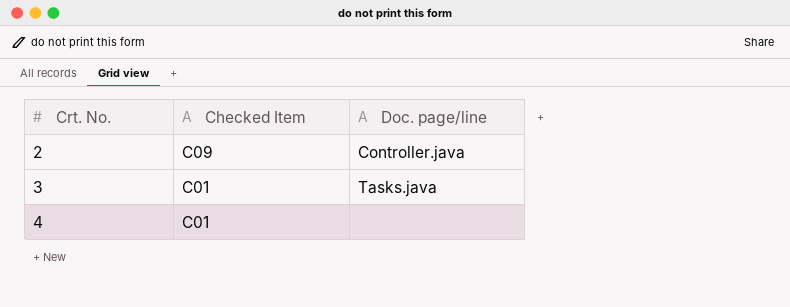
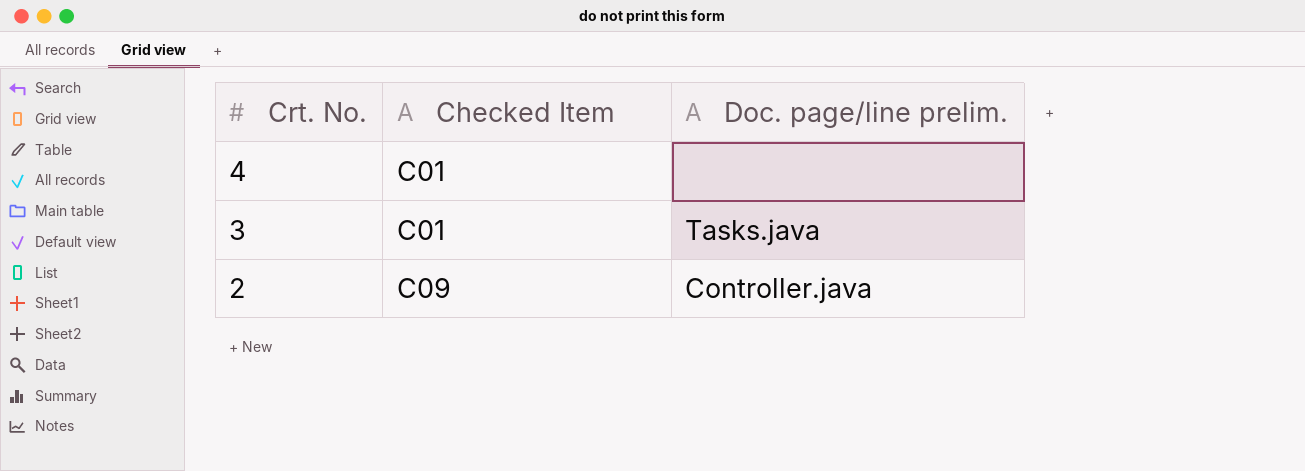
row order: Crt. No. ascending -> Crt. No. descending
column name: Doc. page/line -> Doc. page/line prelim.

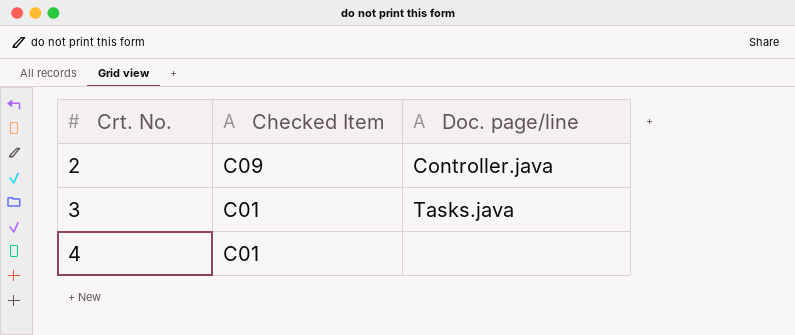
row order: Crt. No. descending -> Crt. No. ascending
column name: Doc. page/line prelim. -> Doc. page/line

